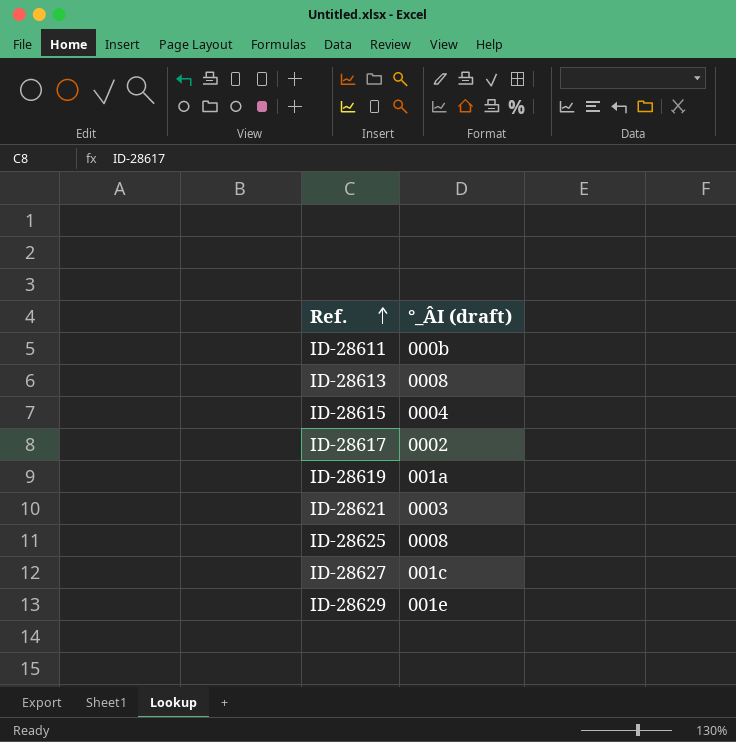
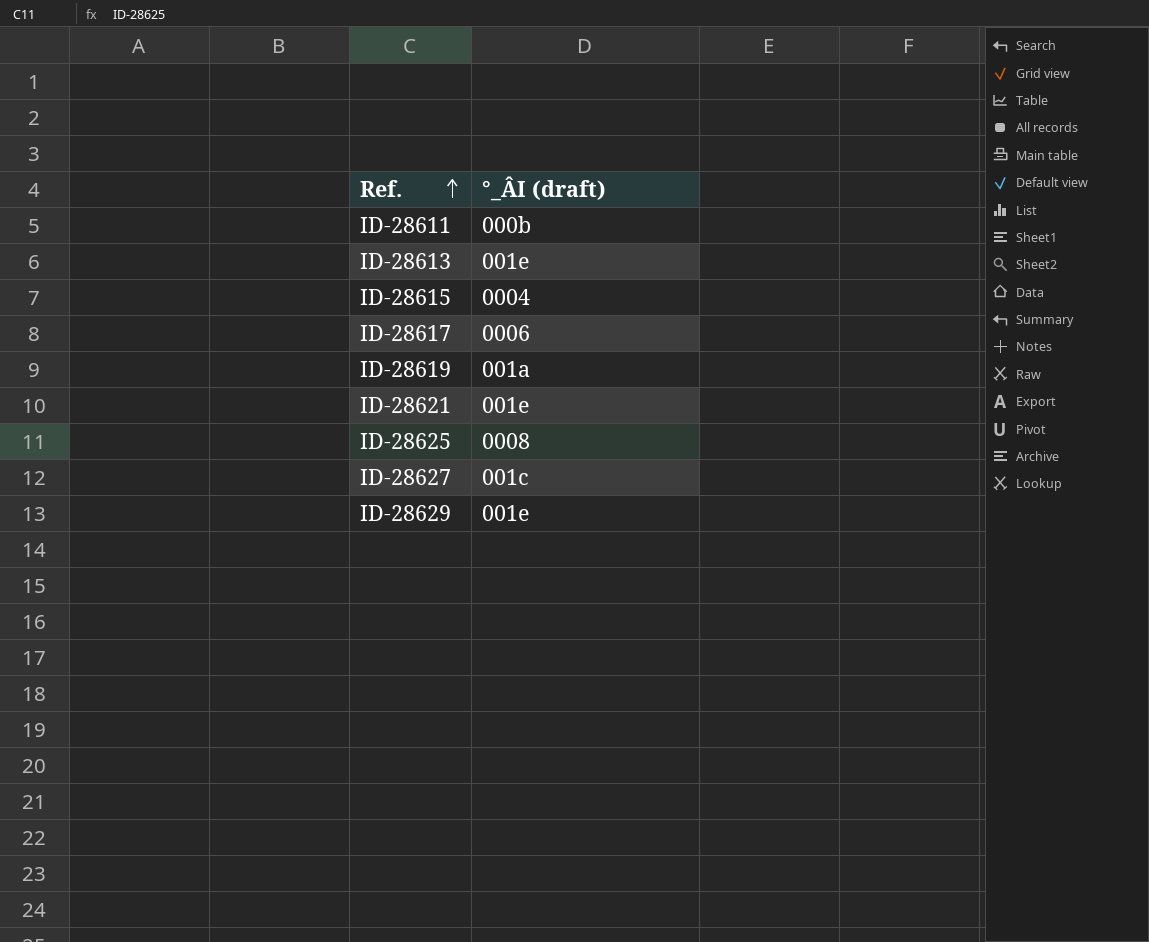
ID-28613 | °_ÂI (draft): 0008 -> 001e
ID-28617 | °_ÂI (draft): 0002 -> 0006
ID-28621 | °_ÂI (draft): 0003 -> 001e

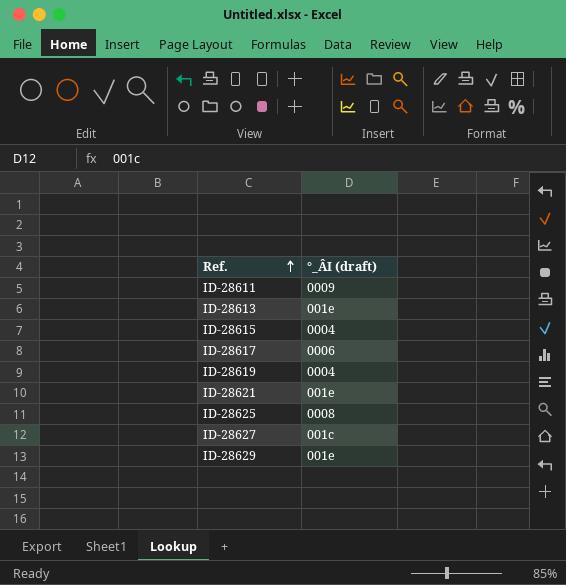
ID-28611 | °_ÂI (draft): 000b -> 0009
ID-28619 | °_ÂI (draft): 001a -> 0004

